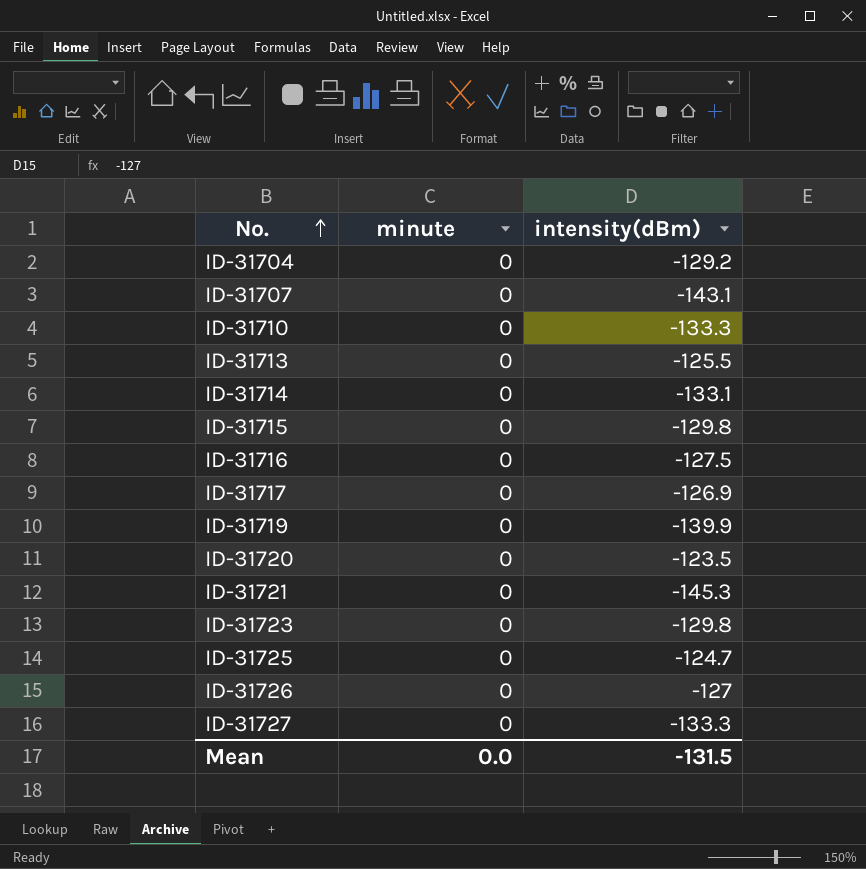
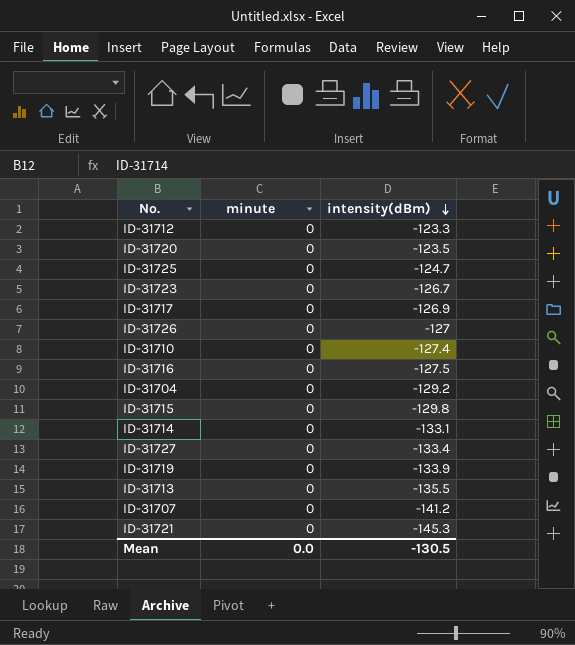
row order: No. ascending -> intensity(dBm) descending
row ID-31712: none -> 0 | -123.3
ID-31723 | intensity(dBm): -129.8 -> -126.7
ID-31710 | intensity(dBm): -133.3 -> -127.4
ID-31727 | intensity(dBm): -133.3 -> -133.4
ID-31719 | intensity(dBm): -139.9 -> -133.9
ID-31713 | intensity(dBm): -125.5 -> -135.5
ID-31707 | intensity(dBm): -143.1 -> -141.2
Mean | intensity(dBm): -131.5 -> -130.5

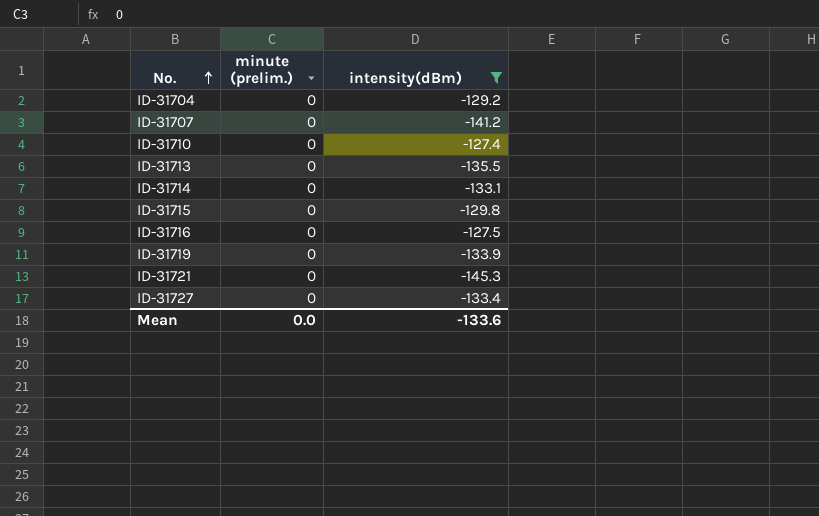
filter: none -> intensity(dBm) <= -127.4
row order: intensity(dBm) descending -> No. ascending
column name: minute -> minute (prelim.)
Mean | intensity(dBm): -130.5 -> -133.6

